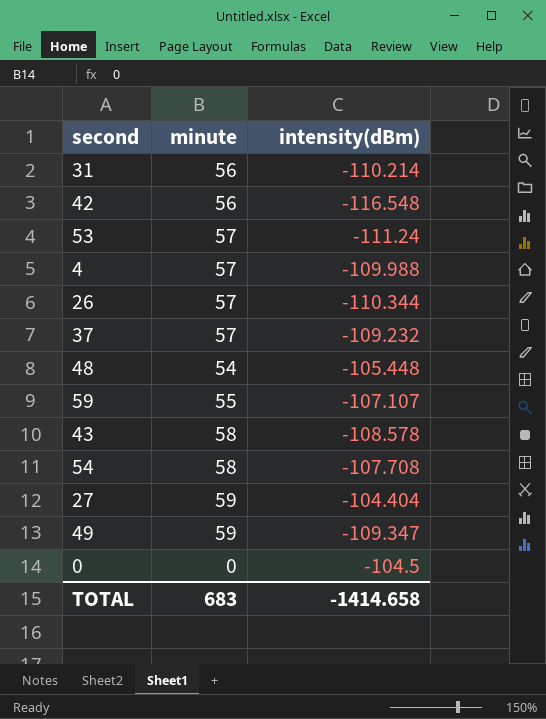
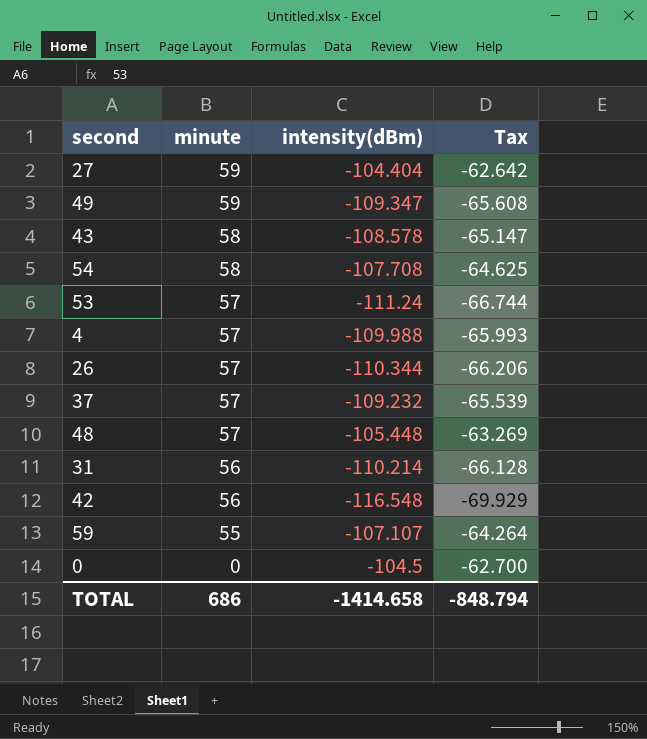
row order: none -> minute descending
column Tax | formula: none -> [intensity(dBm)] * 0.6
48 | minute: 54 -> 57
TOTAL | minute: 683 -> 686

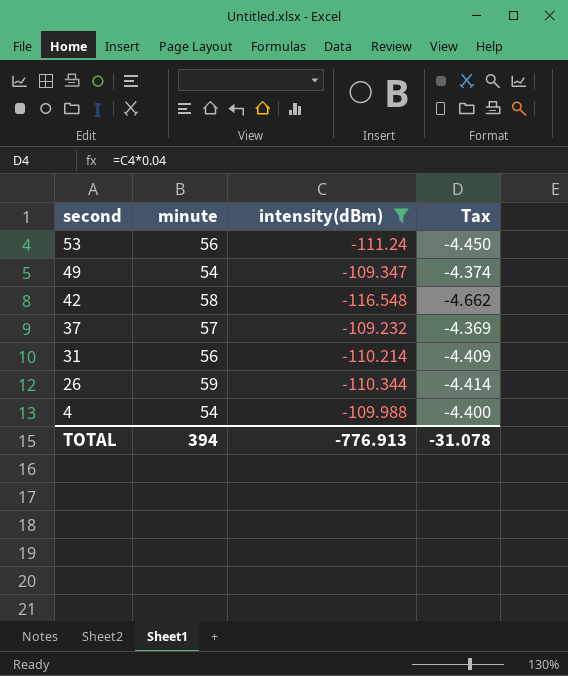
filter: none -> intensity(dBm) <= -109.232
row order: minute descending -> second descending
column Tax | formula: [intensity(dBm)] * 0.6 -> [intensity(dBm)] * 0.04
53 | minute: 57 -> 56
49 | minute: 59 -> 54
42 | minute: 56 -> 58
26 | minute: 57 -> 59
4 | minute: 57 -> 54
TOTAL | minute: 686 -> 394
TOTAL | intensity(dBm): -1414.658 -> -776.913
TOTAL | Tax: -848.794 -> -31.078

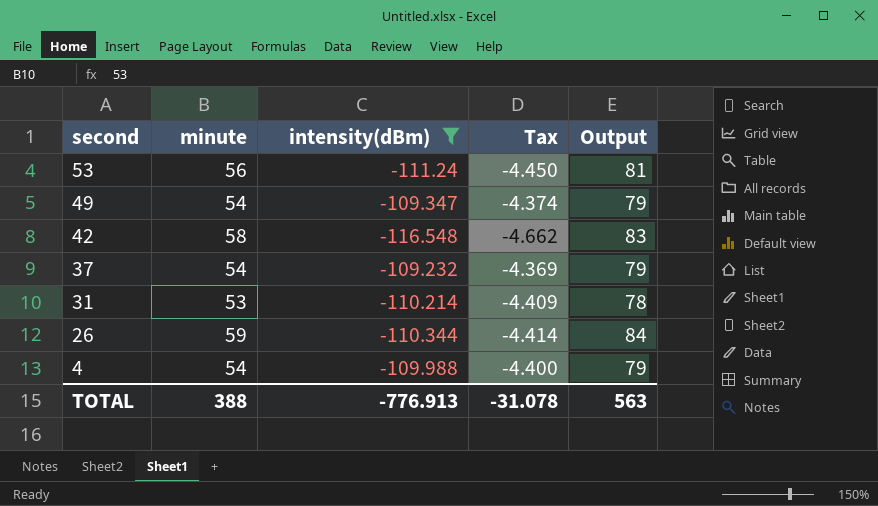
column Output | formula: none -> [minute] + 25
37 | minute: 57 -> 54
31 | minute: 56 -> 53
TOTAL | minute: 394 -> 388

